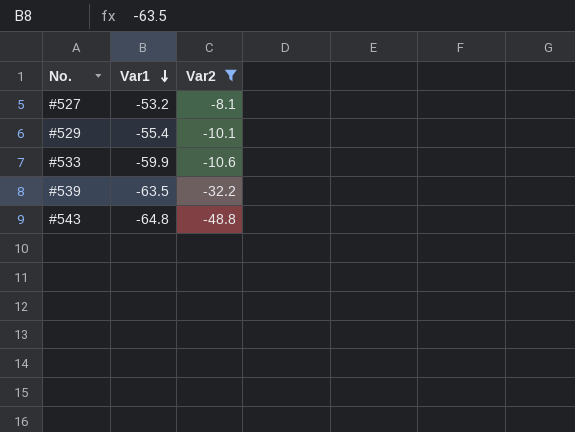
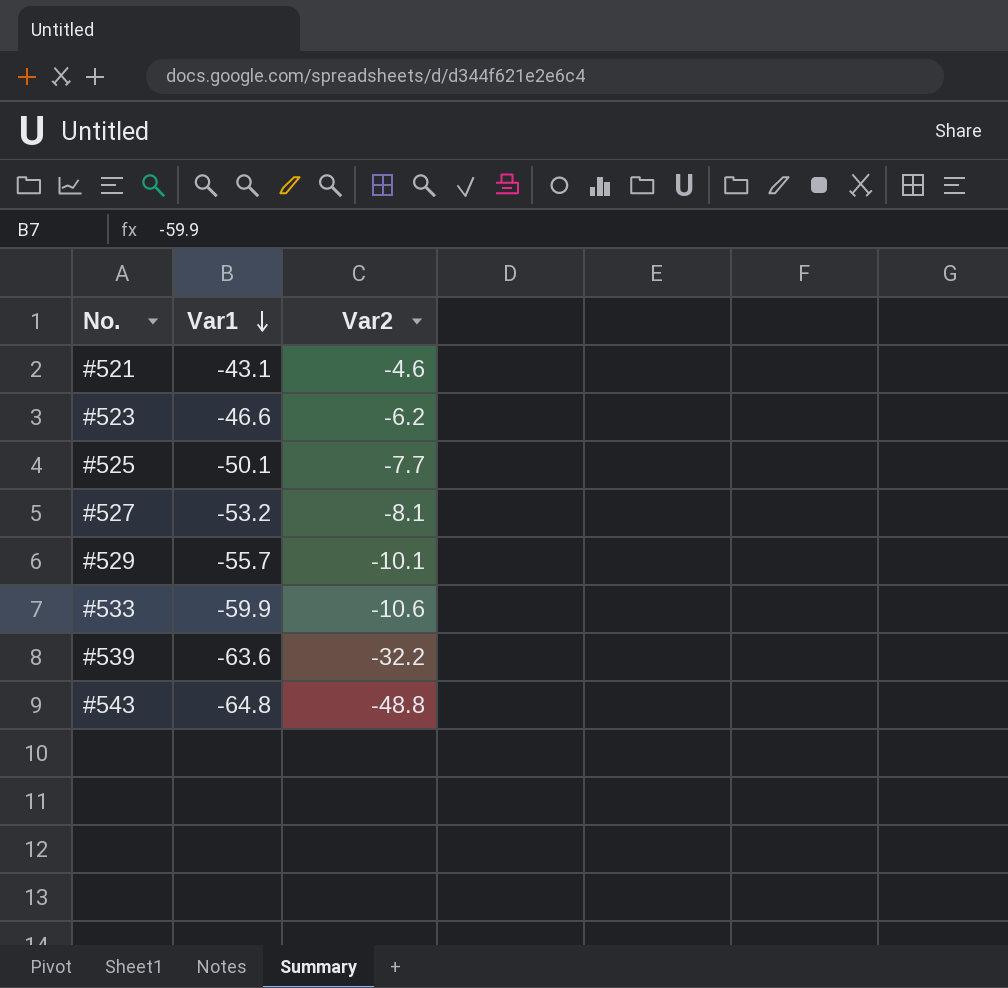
filter: Var2 <= -8.1 -> none
#529 | Var1: -55.4 -> -55.7
#539 | Var1: -63.5 -> -63.6

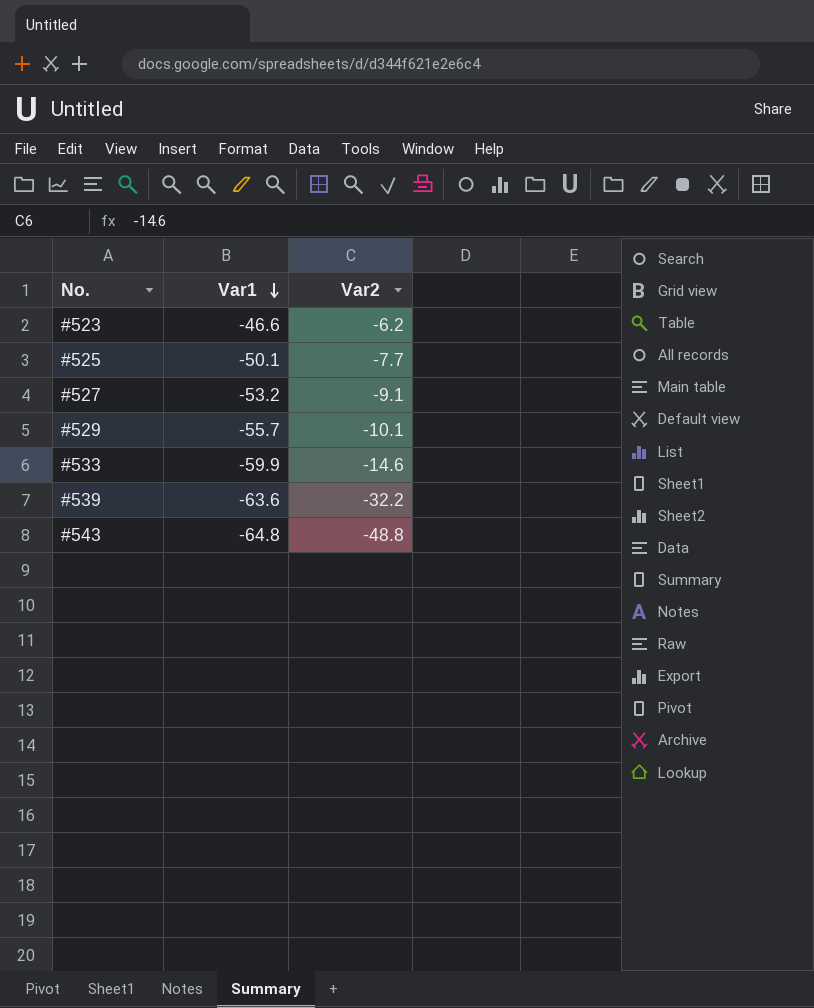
row #521: -43.1 | -4.6 -> none
#527 | Var2: -8.1 -> -9.1
#533 | Var2: -10.6 -> -14.6

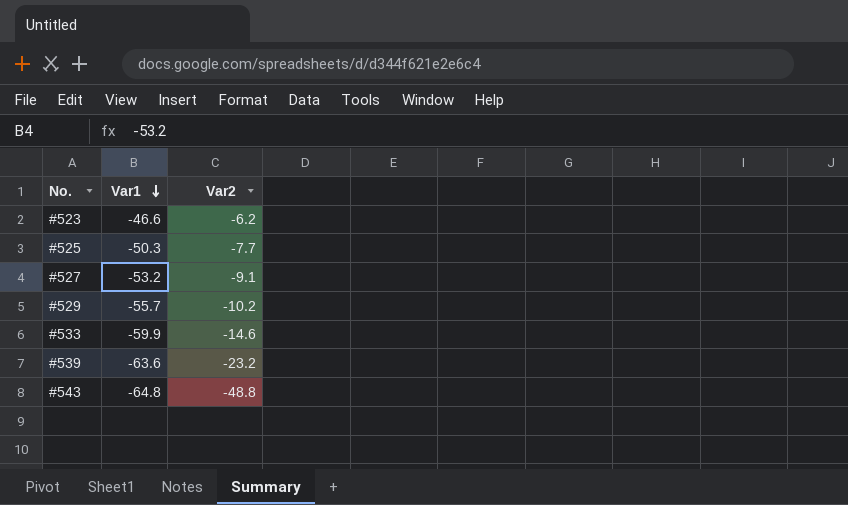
#525 | Var1: -50.1 -> -50.3
#529 | Var2: -10.1 -> -10.2
#539 | Var2: -32.2 -> -23.2

